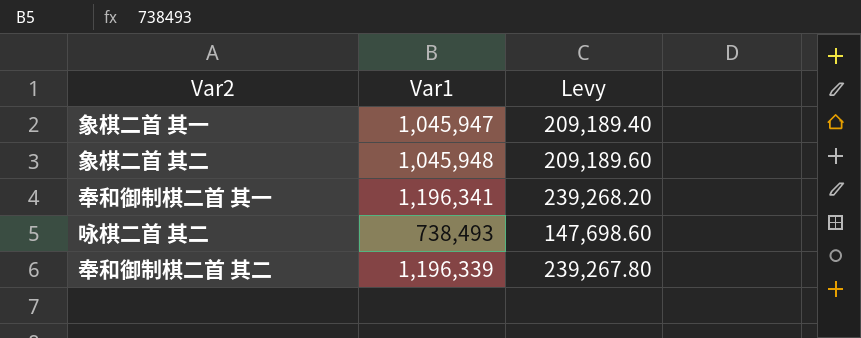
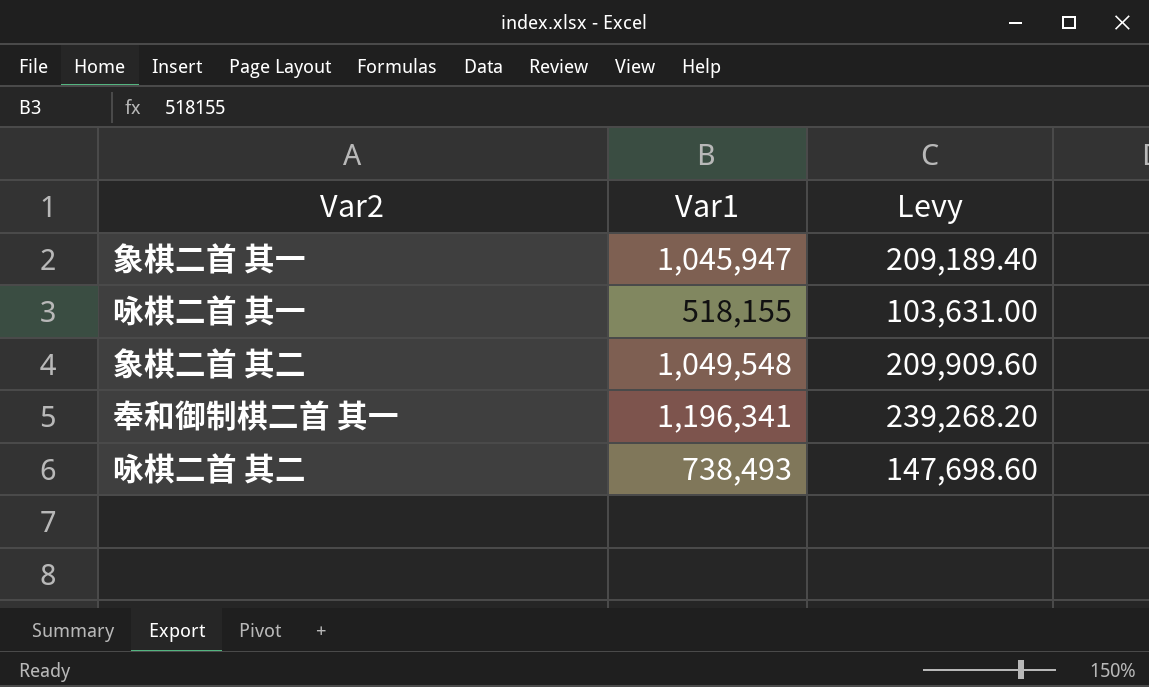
row 奉和御制棋二首 其二: 1,196,339 | 239,267.80 -> none
row 咏棋二首 其一: none -> 518,155 | 103,631.00
象棋二首 其二 | Var1: 1,045,948 -> 1,049,548
象棋二首 其二 | Levy: 209,189.60 -> 209,909.60

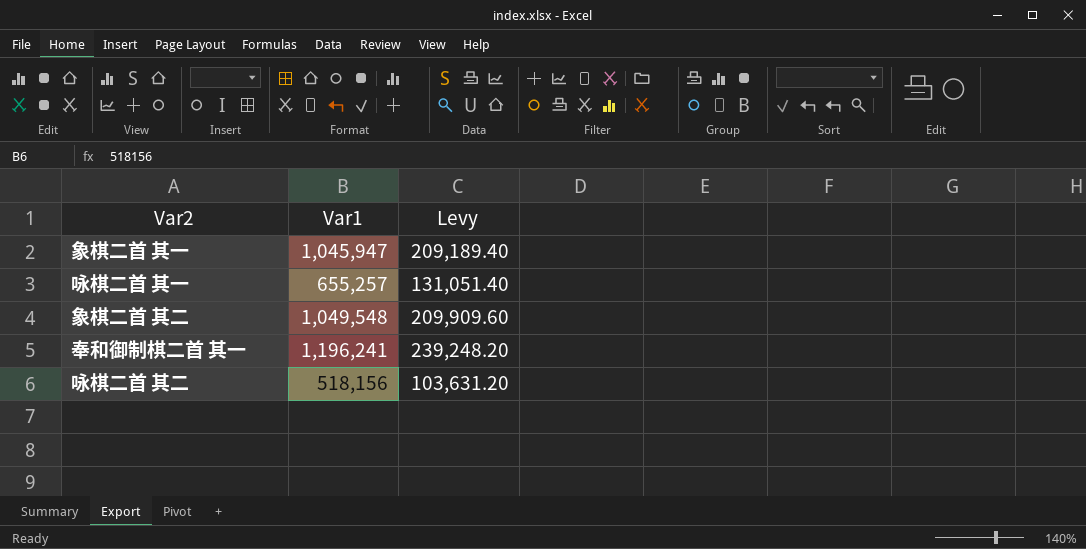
咏棋二首 其一 | Var1: 518,155 -> 655,257
咏棋二首 其一 | Levy: 103,631.00 -> 131,051.40
奉和御制棋二首 其一 | Var1: 1,196,341 -> 1,196,241
奉和御制棋二首 其一 | Levy: 239,268.20 -> 239,248.20
咏棋二首 其二 | Var1: 738,493 -> 518,156
咏棋二首 其二 | Levy: 147,698.60 -> 103,631.20

